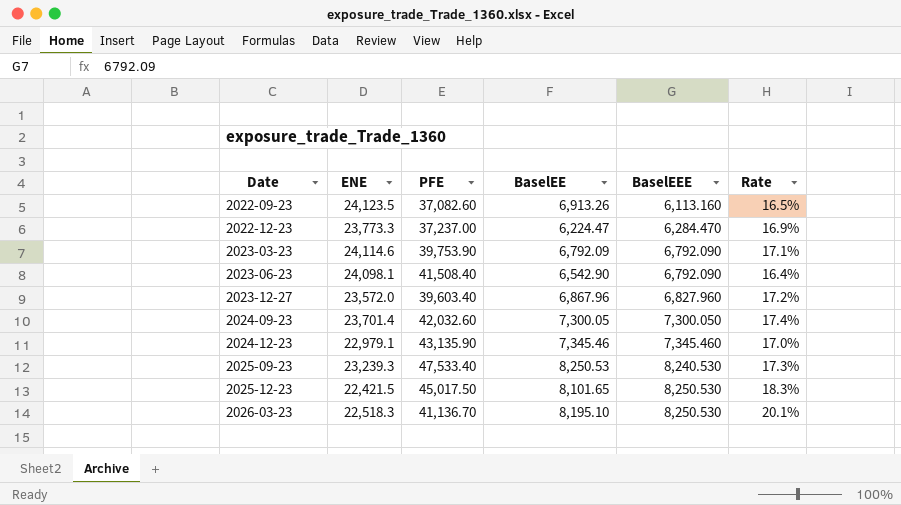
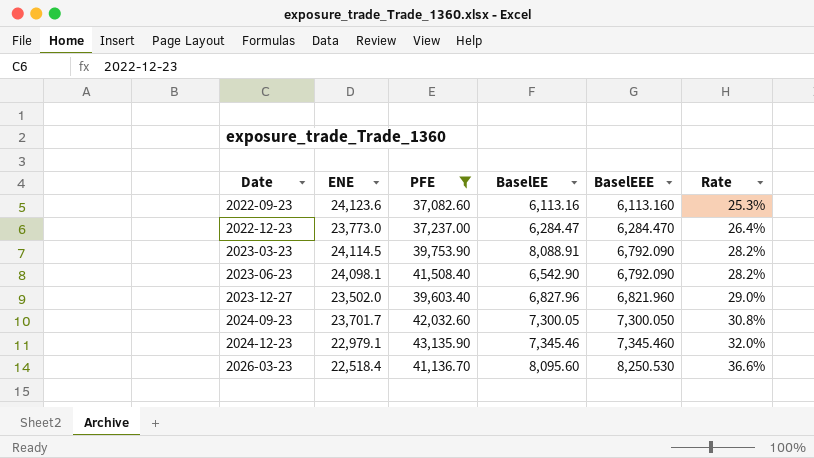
filter: none -> PFE <= 43,135.90
column Rate | formula: [BaselEEE] / [PFE] -> [BaselEEE] / [ENE]
2022-09-23 | ENE: 24,123.5 -> 24,123.6
2022-09-23 | BaselEE: 6,913.26 -> 6,113.16
2022-12-23 | ENE: 23,773.3 -> 23,773.0
2022-12-23 | BaselEE: 6,224.47 -> 6,284.47
2023-03-23 | ENE: 24,114.6 -> 24,114.5
2023-03-23 | BaselEE: 6,792.09 -> 8,088.91
2023-12-27 | ENE: 23,572.0 -> 23,502.0
2023-12-27 | BaselEE: 6,867.96 -> 6,827.96
2023-12-27 | BaselEEE: 6,827.960 -> 6,821.960
2024-09-23 | ENE: 23,701.4 -> 23,701.7
2026-03-23 | ENE: 22,518.3 -> 22,518.4
2026-03-23 | BaselEE: 8,195.10 -> 8,095.60

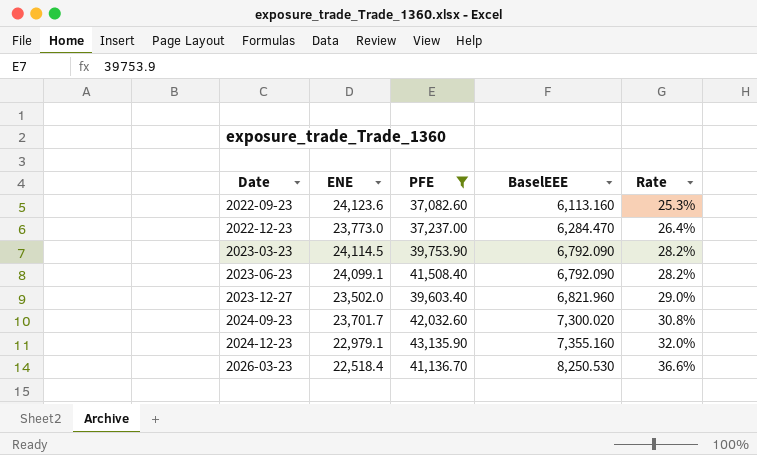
column BaselEE | position: 4 -> none
2023-06-23 | ENE: 24,098.1 -> 24,099.1
2024-09-23 | BaselEEE: 7,300.050 -> 7,300.020
2024-12-23 | BaselEEE: 7,345.460 -> 7,355.160

